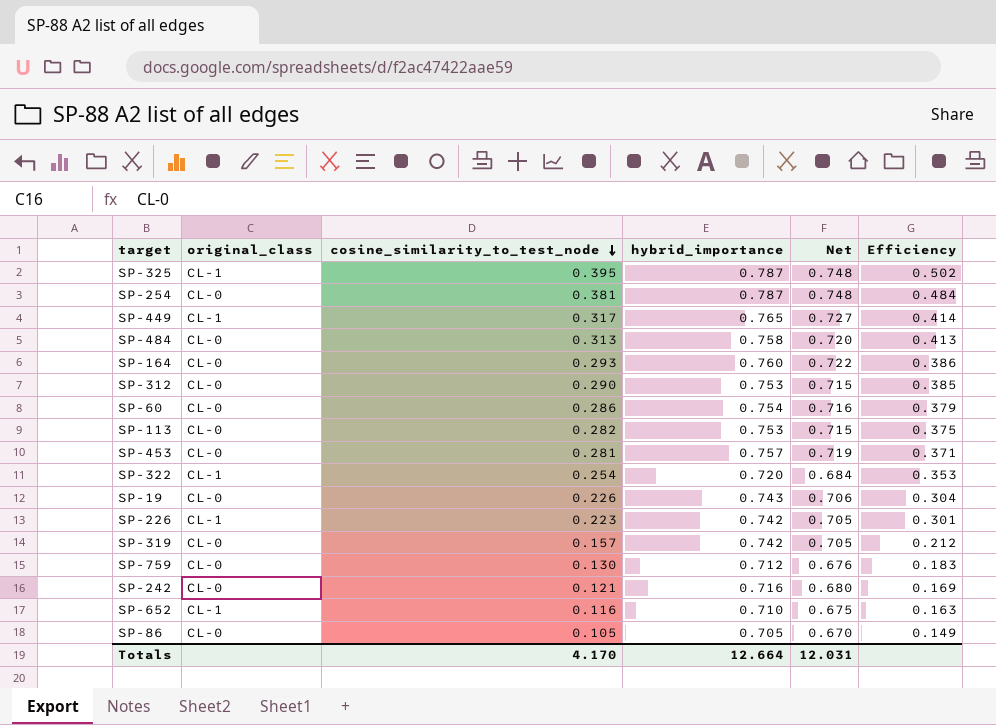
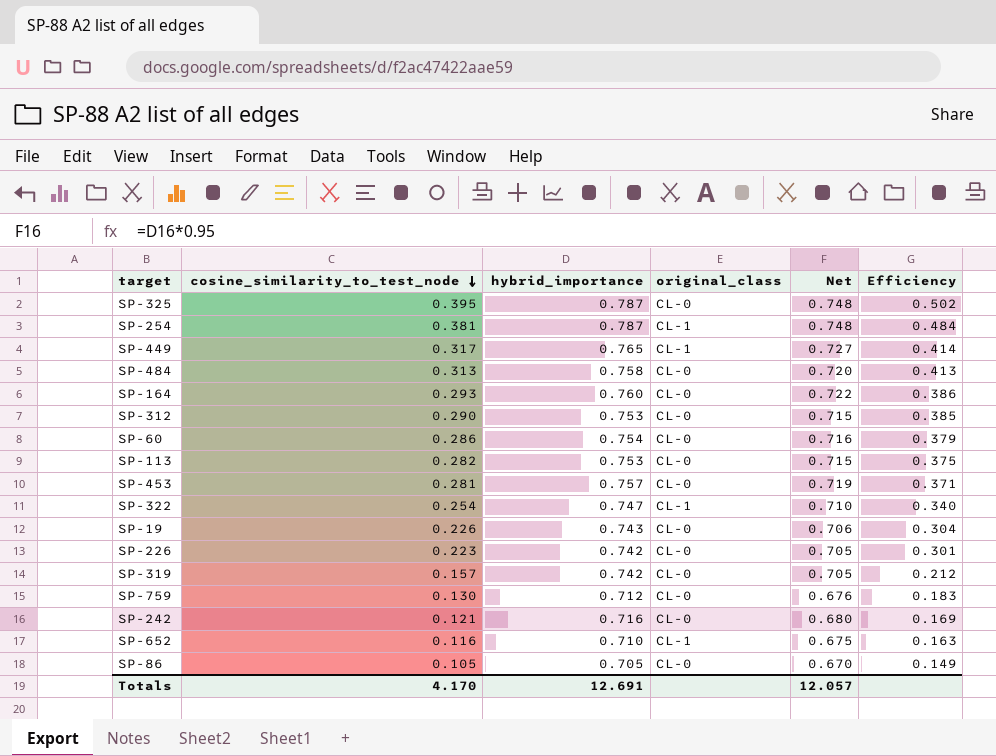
column original_class | position: 2 -> 4
SP-325 | original_class: CL-1 -> CL-0
SP-254 | original_class: CL-0 -> CL-1
SP-322 | hybrid_importance: 0.720 -> 0.747
SP-322 | Net: 0.684 -> 0.710
SP-322 | Efficiency: 0.353 -> 0.340
SP-226 | original_class: CL-1 -> CL-0
Totals | hybrid_importance: 12.664 -> 12.691
Totals | Net: 12.031 -> 12.057

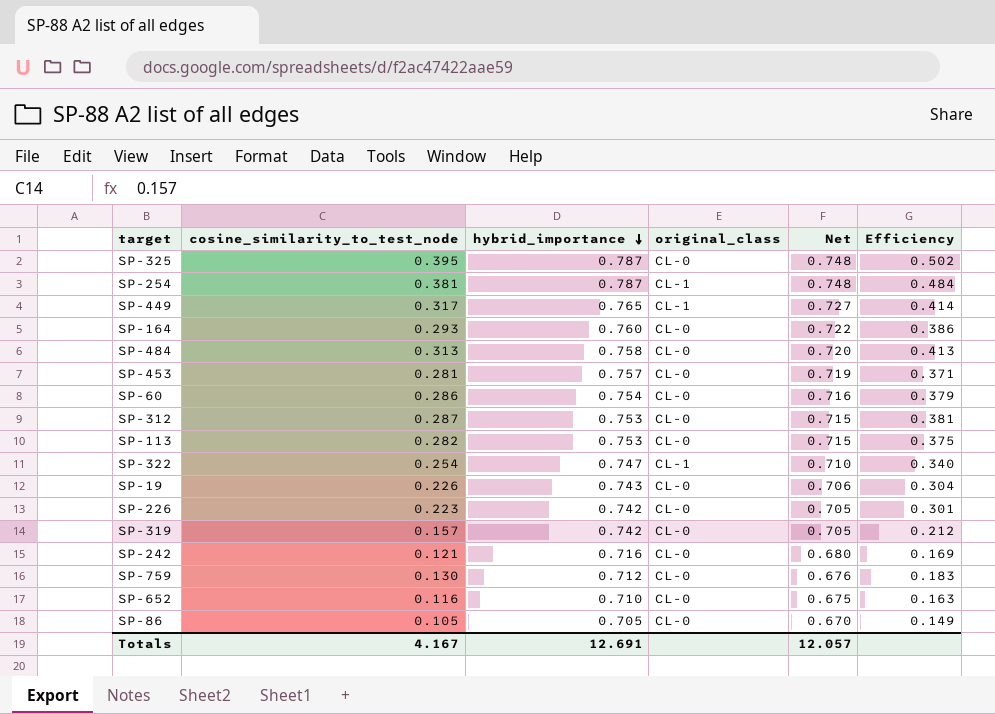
row order: cosine_similarity_to_test_node descending -> hybrid_importance descending
SP-312 | cosine_similarity_to_test_node: 0.290 -> 0.287
SP-312 | Efficiency: 0.385 -> 0.381
SP-652 | original_class: CL-1 -> CL-0
Totals | cosine_similarity_to_test_node: 4.170 -> 4.167

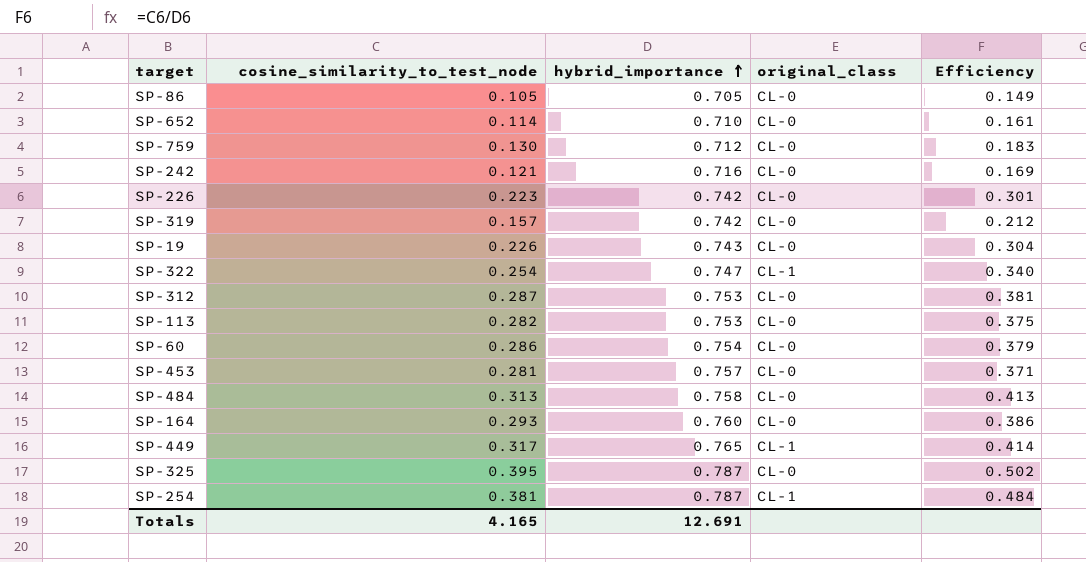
row order: hybrid_importance descending -> hybrid_importance ascending
column Net | formula: [hybrid_importance] * 0.95 -> none
SP-652 | cosine_similarity_to_test_node: 0.116 -> 0.114
SP-652 | Efficiency: 0.163 -> 0.161
Totals | cosine_similarity_to_test_node: 4.167 -> 4.165

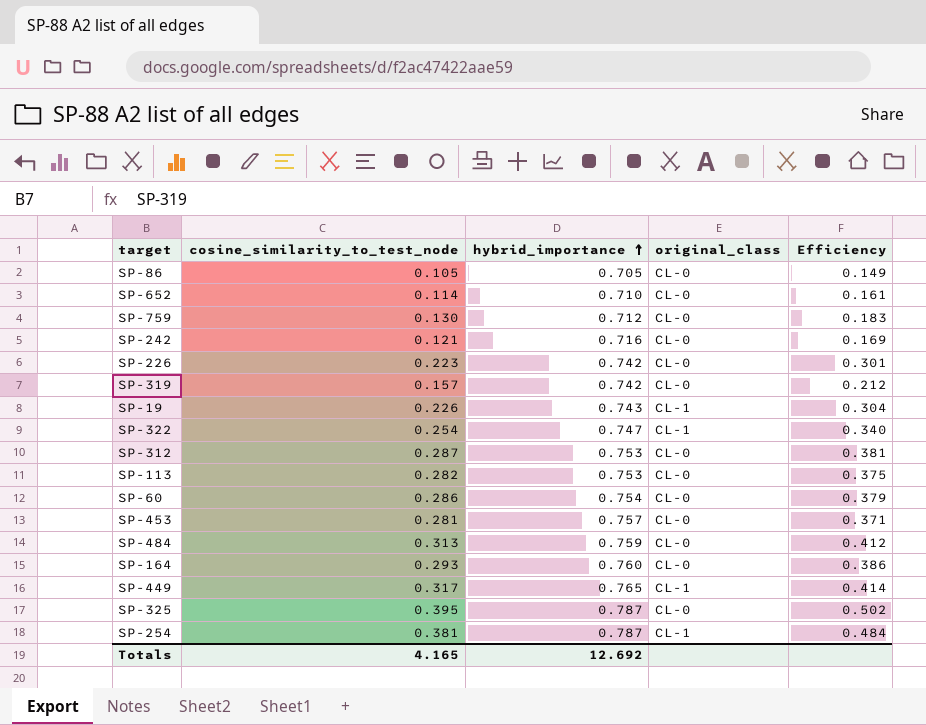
SP-19 | original_class: CL-0 -> CL-1
SP-484 | hybrid_importance: 0.758 -> 0.759
SP-484 | Efficiency: 0.413 -> 0.412
Totals | hybrid_importance: 12.691 -> 12.692

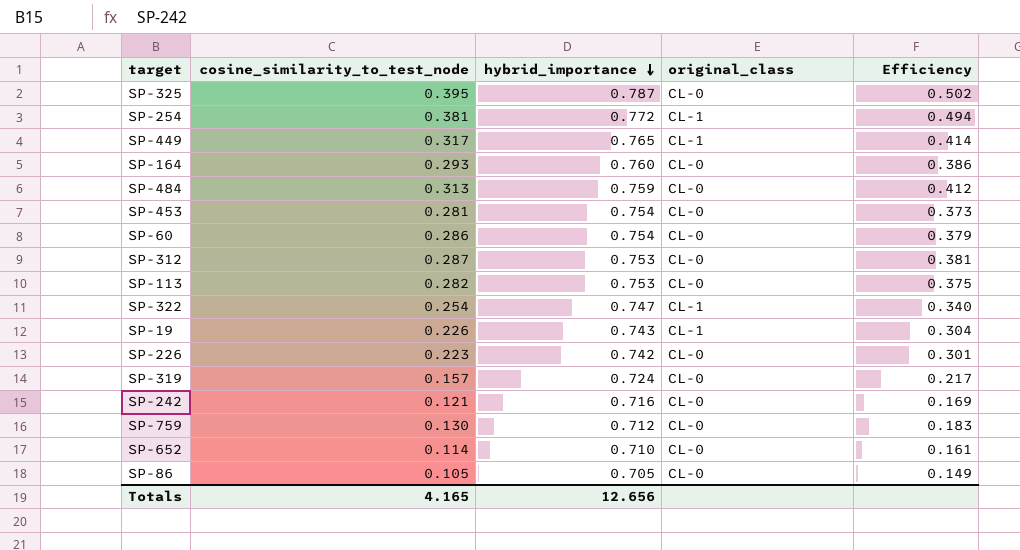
row order: hybrid_importance ascending -> hybrid_importance descending
SP-254 | hybrid_importance: 0.787 -> 0.772
SP-254 | Efficiency: 0.484 -> 0.494
SP-453 | hybrid_importance: 0.757 -> 0.754
SP-453 | Efficiency: 0.371 -> 0.373
SP-319 | hybrid_importance: 0.742 -> 0.724
SP-319 | Efficiency: 0.212 -> 0.217
Totals | hybrid_importance: 12.692 -> 12.656

